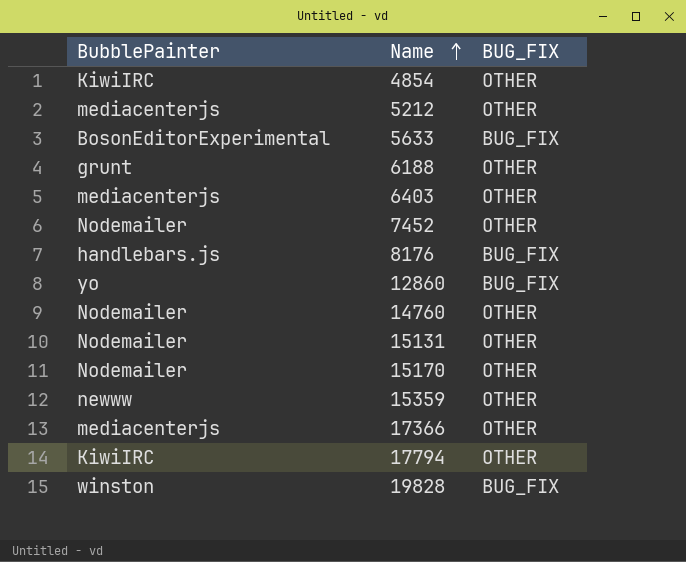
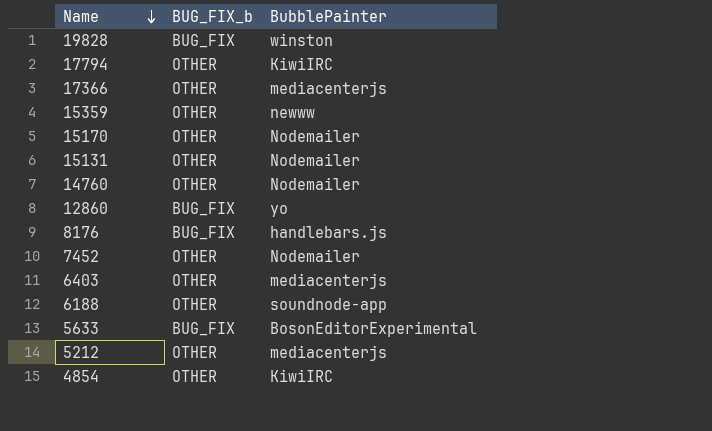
row order: Name ascending -> Name descending
column name: BUG_FIX -> BUG_FIX_b
column BubblePainter | position: 1 -> 3
6188 | BubblePainter: grunt -> soundnode-app

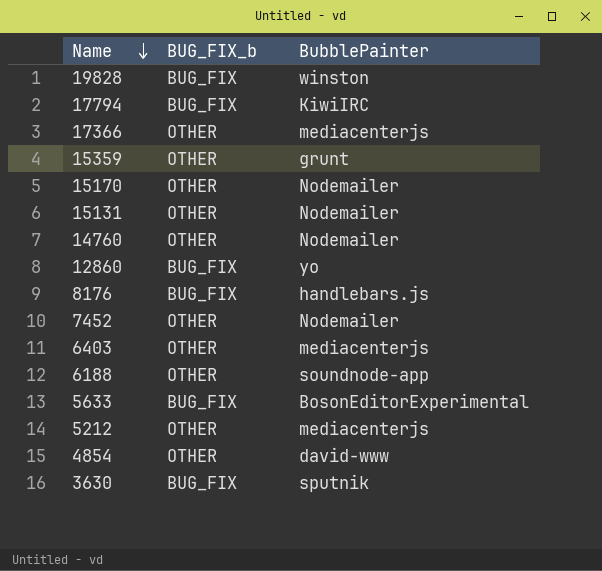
17794 | BUG_FIX_b: OTHER -> BUG_FIX
15359 | BubblePainter: newww -> grunt
4854 | BubblePainter: KiwiIRC -> david-www
row 3630: none -> BUG_FIX | sputnik

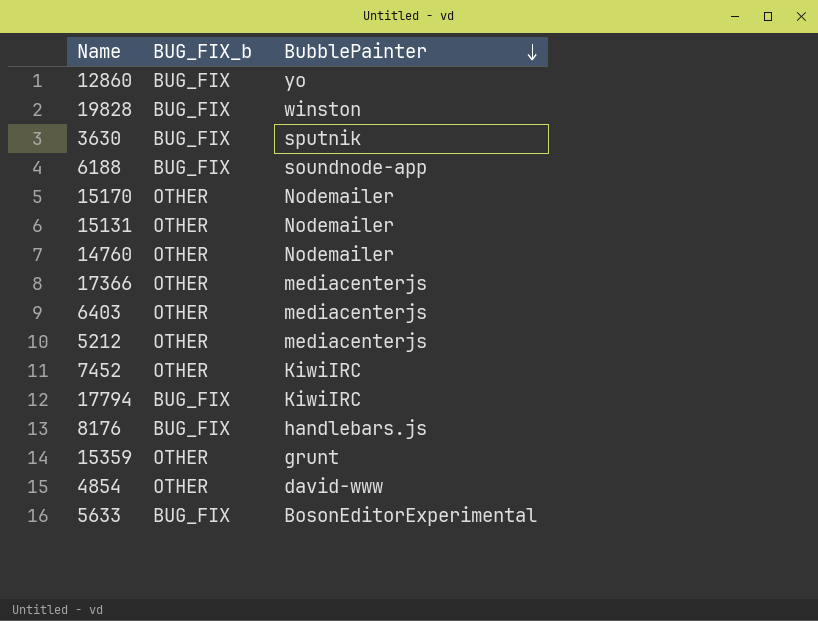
row order: Name descending -> BubblePainter descending
6188 | BUG_FIX_b: OTHER -> BUG_FIX
7452 | BubblePainter: Nodemailer -> KiwiIRC

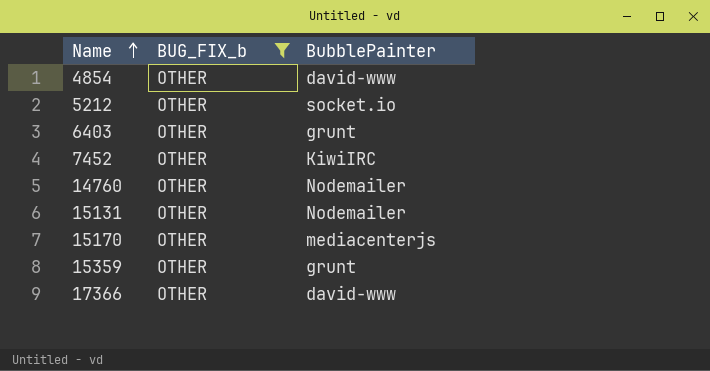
filter: none -> BUG_FIX_b = OTHER
row order: BubblePainter descending -> Name ascending
5212 | BubblePainter: mediacenterjs -> socket.io
6403 | BubblePainter: mediacenterjs -> grunt
15170 | BubblePainter: Nodemailer -> mediacenterjs
17366 | BubblePainter: mediacenterjs -> david-www

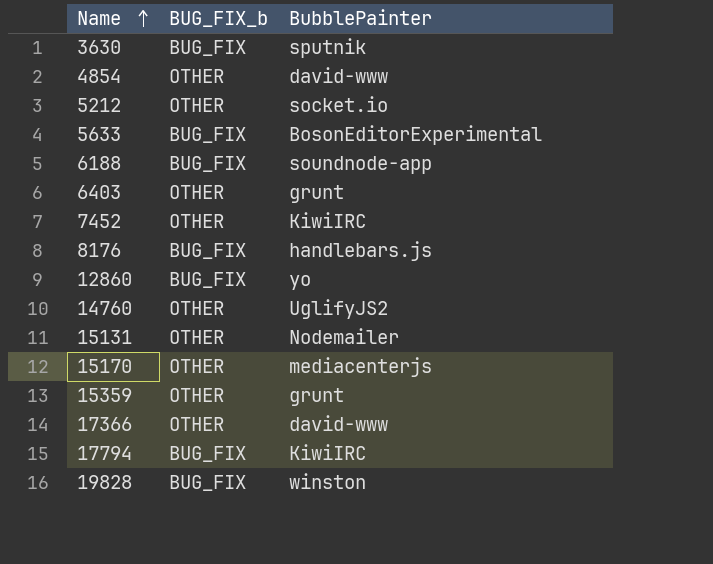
filter: BUG_FIX_b = OTHER -> none
14760 | BubblePainter: Nodemailer -> UglifyJS2

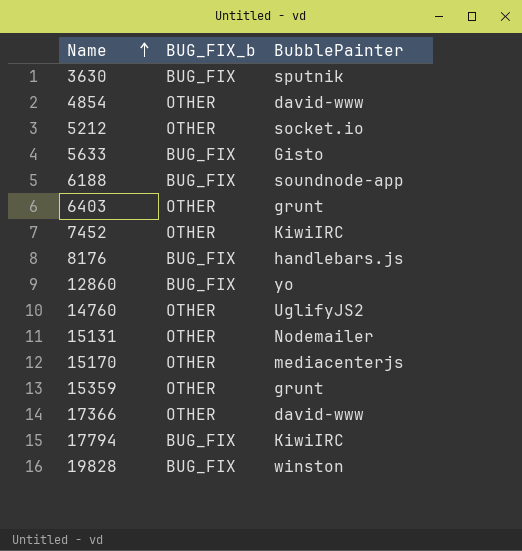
5633 | BubblePainter: BosonEditorExperimental -> Gisto

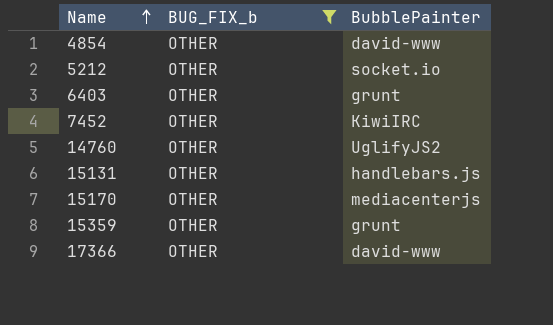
filter: none -> BUG_FIX_b = OTHER
15131 | BubblePainter: Nodemailer -> handlebars.js

